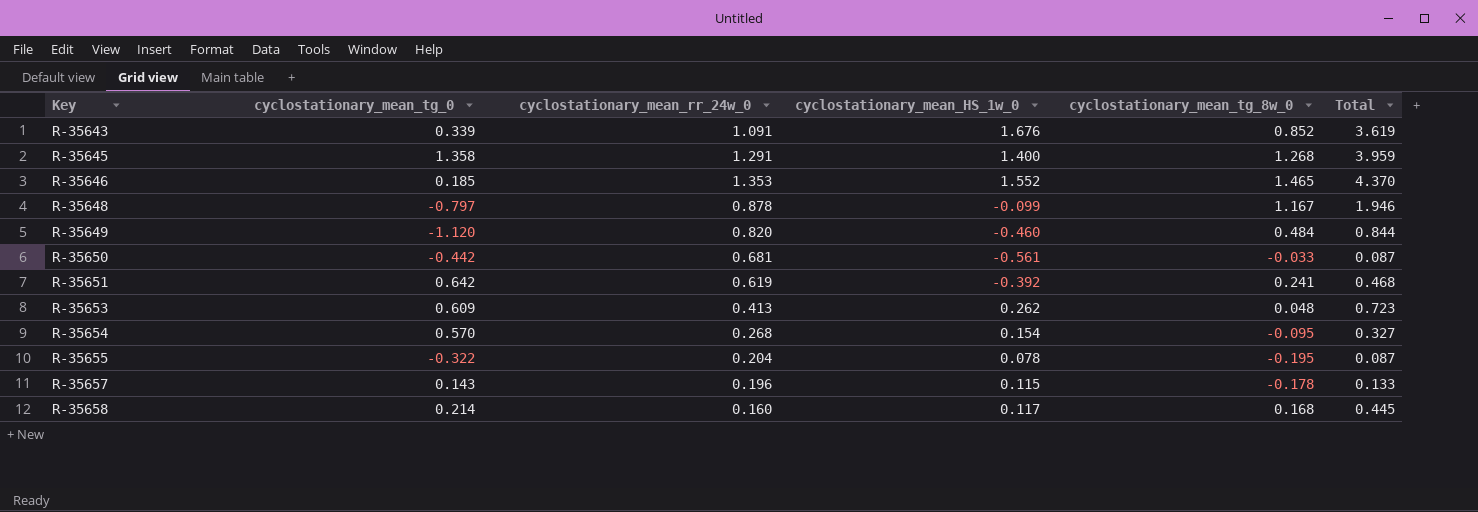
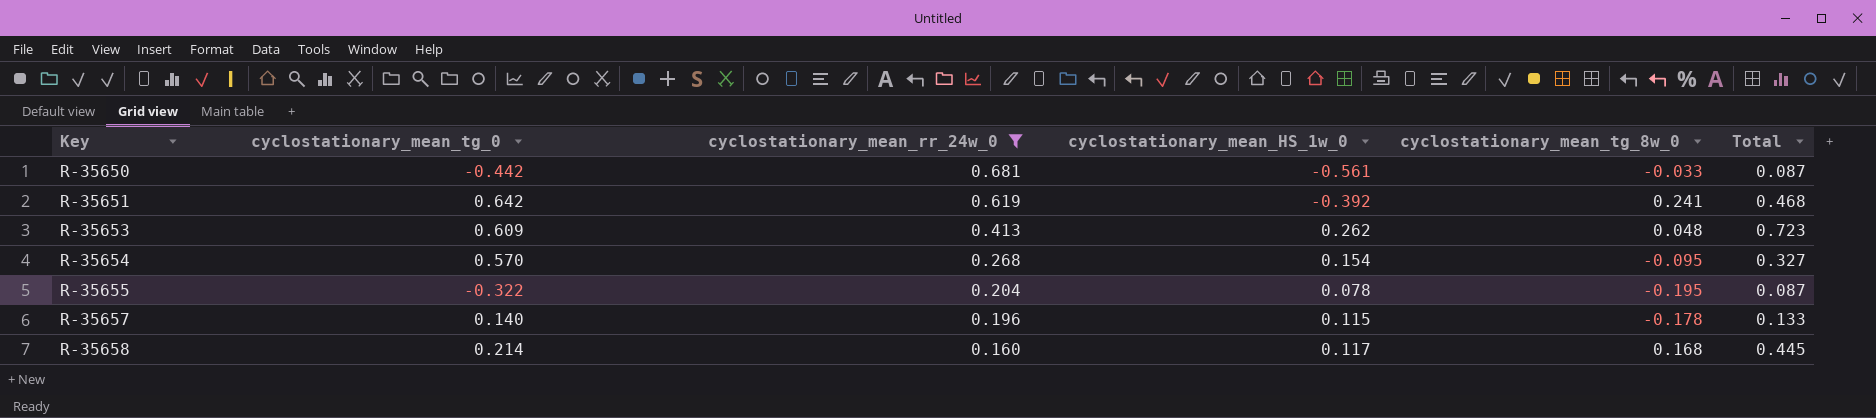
filter: none -> cyclostationary_mean_rr_24w_0 <= 0.681
R-35657 | cyclostationary_mean_tg_0: 0.143 -> 0.140

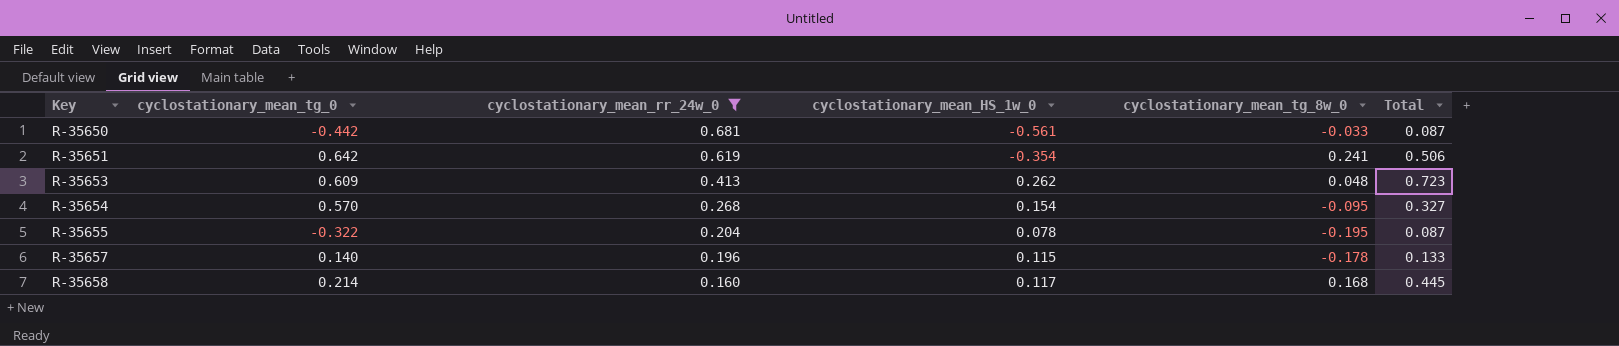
R-35651 | cyclostationary_mean_HS_1w_0: -0.392 -> -0.354
R-35651 | Total: 0.468 -> 0.506

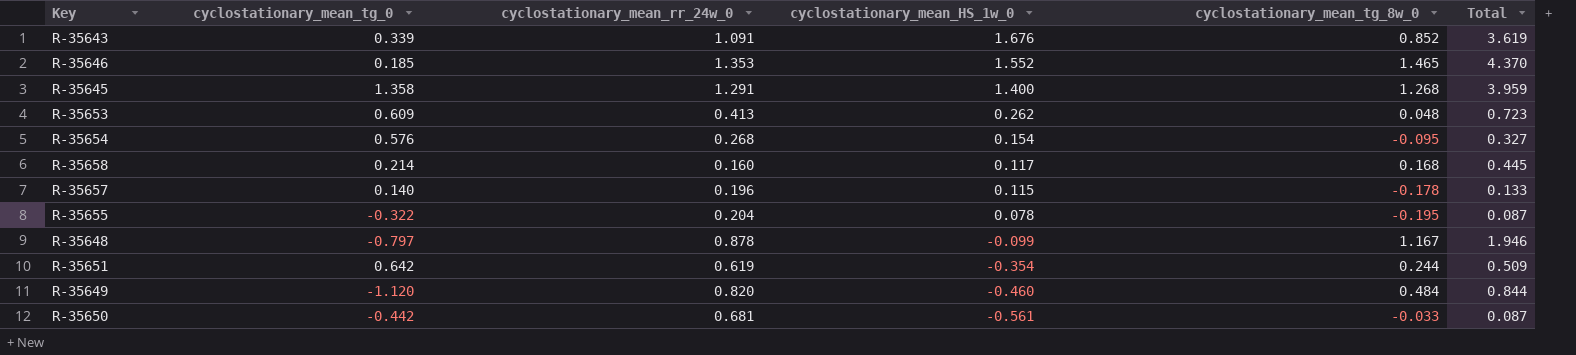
filter: cyclostationary_mean_rr_24w_0 <= 0.681 -> none
row order: Key ascending -> cyclostationary_mean_HS_1w_0 descending
R-35654 | cyclostationary_mean_tg_0: 0.570 -> 0.576
R-35651 | cyclostationary_mean_tg_8w_0: 0.241 -> 0.244
R-35651 | Total: 0.506 -> 0.509

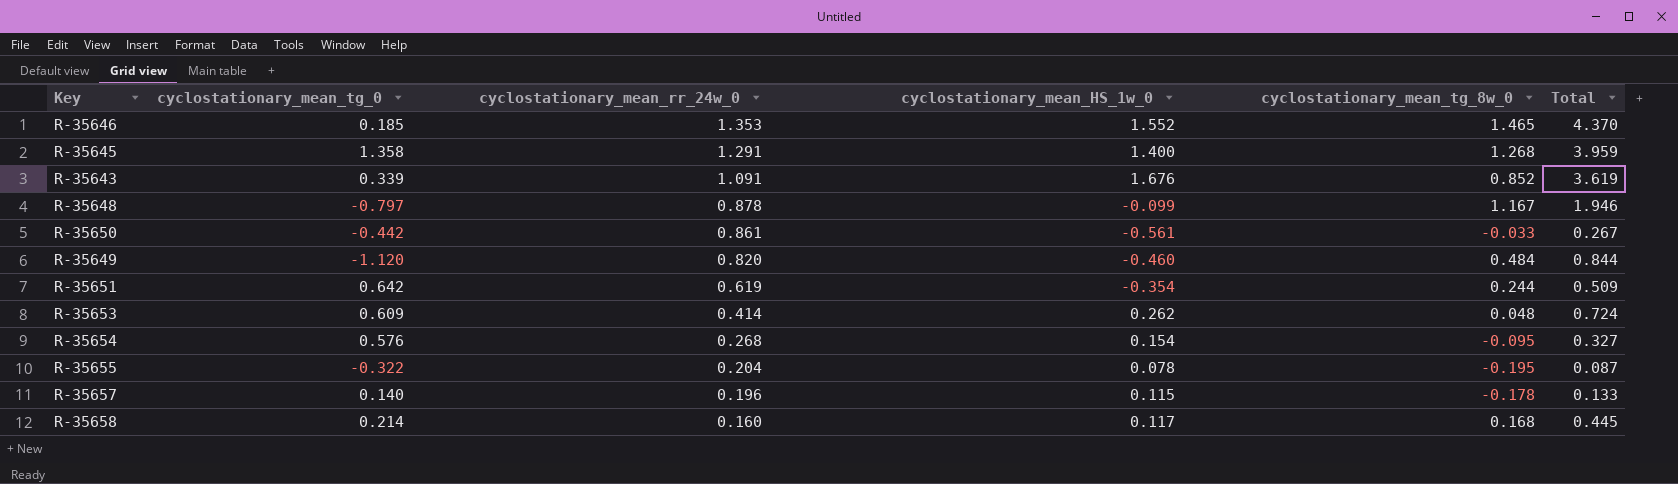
row order: cyclostationary_mean_HS_1w_0 descending -> cyclostationary_mean_rr_24w_0 descending
R-35650 | cyclostationary_mean_rr_24w_0: 0.681 -> 0.861
R-35650 | Total: 0.087 -> 0.267
R-35653 | cyclostationary_mean_rr_24w_0: 0.413 -> 0.414
R-35653 | Total: 0.723 -> 0.724

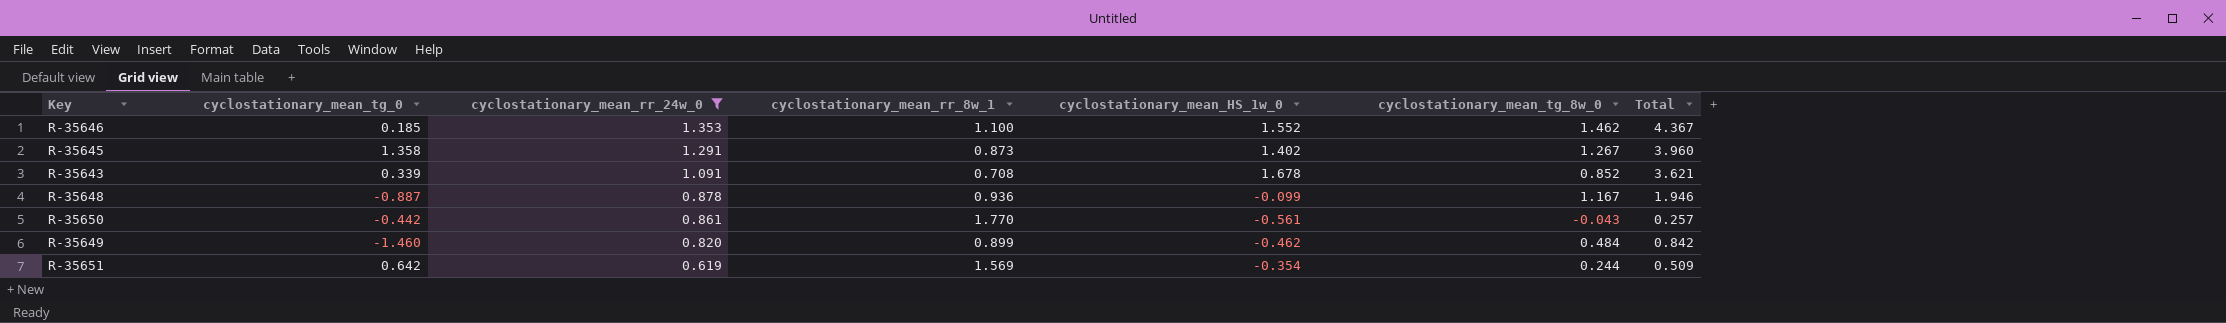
filter: none -> cyclostationary_mean_rr_24w_0 >= 0.619
column cyclostationary_mean_rr_8w_1 | position: none -> 4
R-35646 | cyclostationary_mean_tg_8w_0: 1.465 -> 1.462
R-35646 | Total: 4.370 -> 4.367
R-35645 | cyclostationary_mean_HS_1w_0: 1.400 -> 1.402
R-35645 | cyclostationary_mean_tg_8w_0: 1.268 -> 1.267
R-35645 | Total: 3.959 -> 3.960
R-35643 | cyclostationary_mean_HS_1w_0: 1.676 -> 1.678
R-35643 | Total: 3.619 -> 3.621
R-35648 | cyclostationary_mean_tg_0: -0.797 -> -0.887
R-35650 | cyclostationary_mean_tg_8w_0: -0.033 -> -0.043
R-35650 | Total: 0.267 -> 0.257
R-35649 | cyclostationary_mean_tg_0: -1.120 -> -1.460
R-35649 | cyclostationary_mean_HS_1w_0: -0.460 -> -0.462
R-35649 | Total: 0.844 -> 0.842

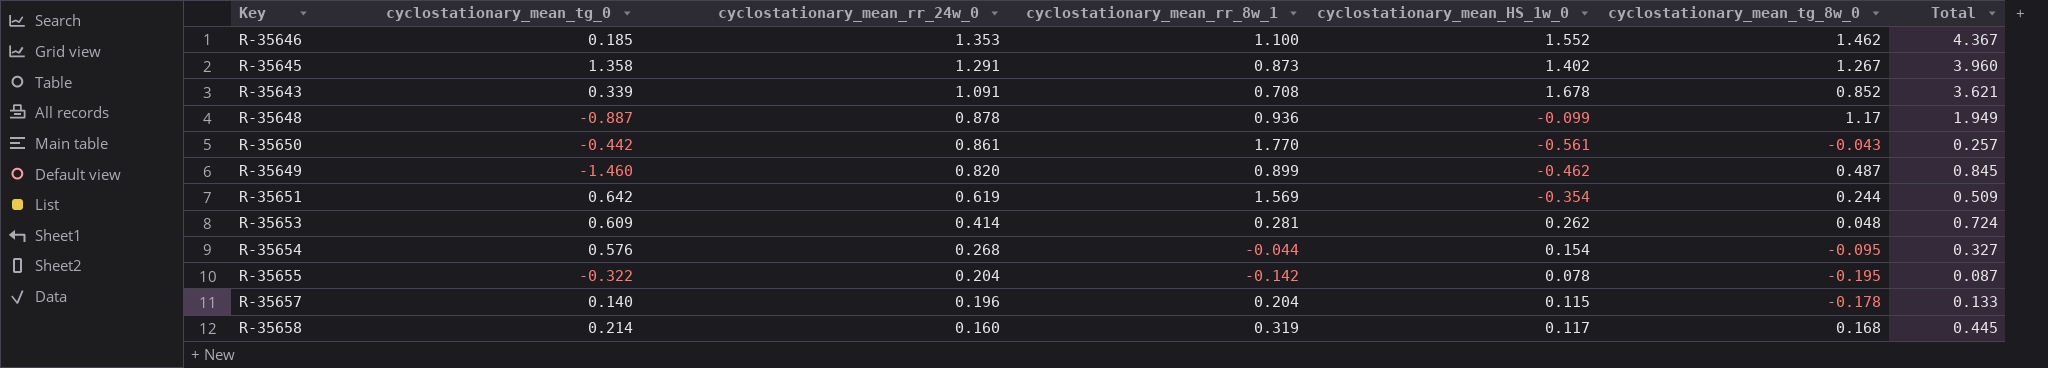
filter: cyclostationary_mean_rr_24w_0 >= 0.619 -> none
R-35648 | cyclostationary_mean_tg_8w_0: 1.167 -> 1.17
R-35648 | Total: 1.946 -> 1.949
R-35649 | cyclostationary_mean_tg_8w_0: 0.484 -> 0.487
R-35649 | Total: 0.842 -> 0.845

